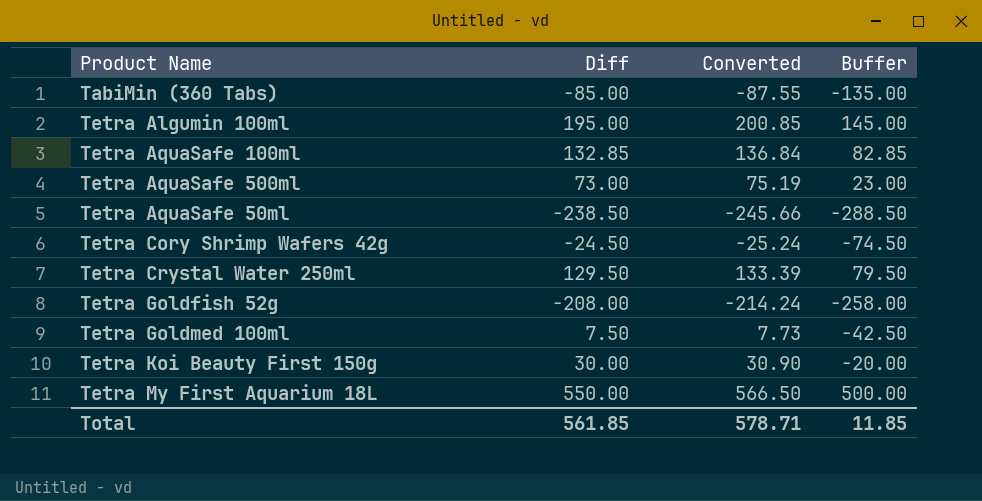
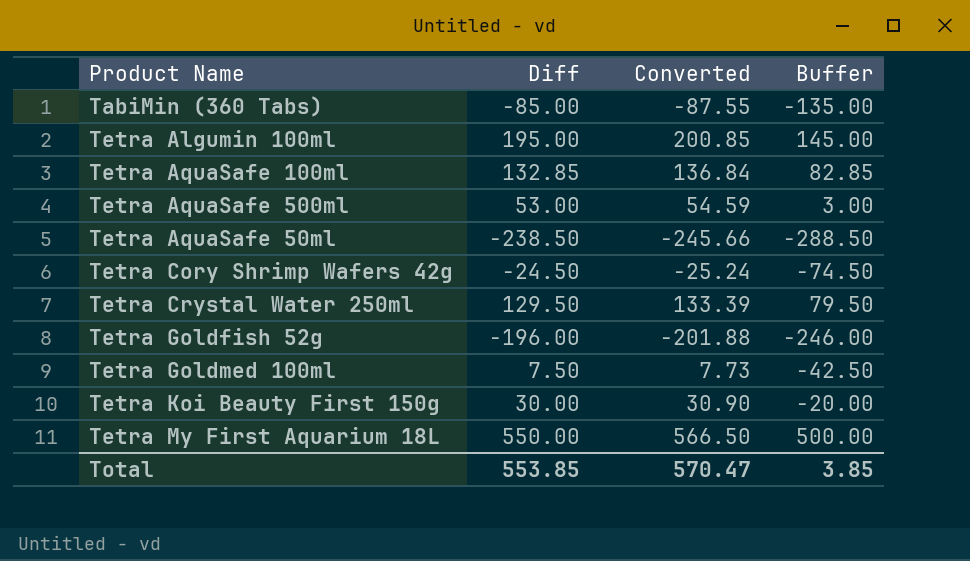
Tetra AquaSafe 500ml | Diff: 73.00 -> 53.00
Tetra AquaSafe 500ml | Converted: 75.19 -> 54.59
Tetra AquaSafe 500ml | Buffer: 23.00 -> 3.00
Tetra Goldfish 52g | Diff: -208.00 -> -196.00
Tetra Goldfish 52g | Converted: -214.24 -> -201.88
Tetra Goldfish 52g | Buffer: -258.00 -> -246.00
Total | Diff: 561.85 -> 553.85
Total | Converted: 578.71 -> 570.47
Total | Buffer: 11.85 -> 3.85

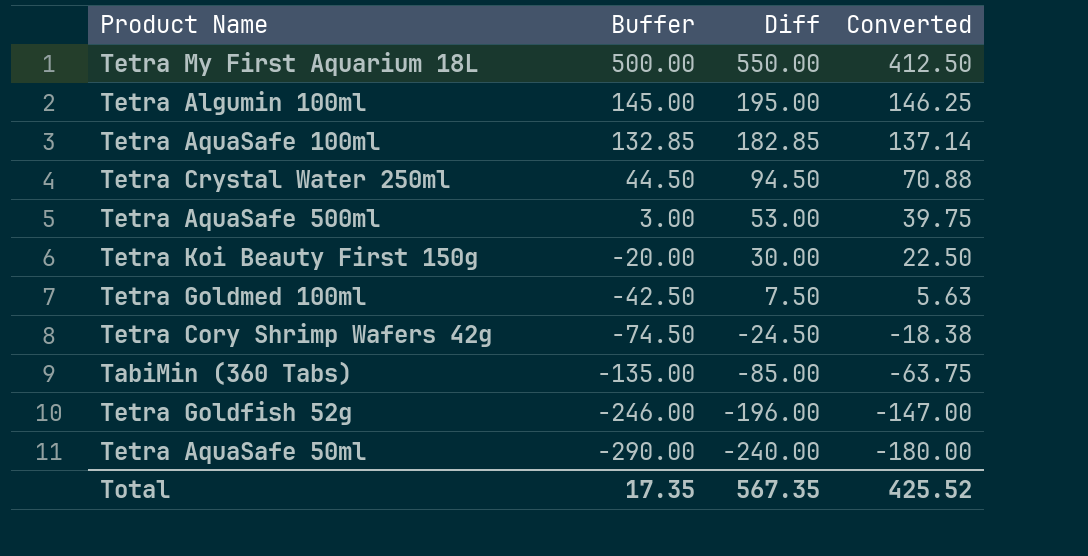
row order: none -> Buffer descending
column Buffer | position: 4 -> 2
column Converted | formula: [Diff] * 1.03 -> [Diff] * 0.75
Tetra AquaSafe 100ml | Buffer: 82.85 -> 132.85
Tetra AquaSafe 100ml | Diff: 132.85 -> 182.85
Tetra Crystal Water 250ml | Buffer: 79.50 -> 44.50
Tetra Crystal Water 250ml | Diff: 129.50 -> 94.50
Tetra AquaSafe 50ml | Buffer: -288.50 -> -290.00
Tetra AquaSafe 50ml | Diff: -238.50 -> -240.00
Total | Buffer: 3.85 -> 17.35
Total | Diff: 553.85 -> 567.35
Total | Converted: 570.47 -> 425.52

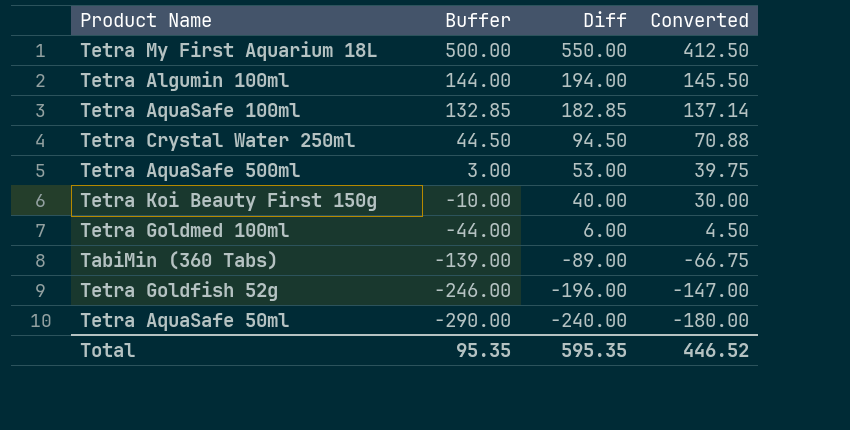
row Tetra Cory Shrimp Wafers 42g: -74.50 | -24.50 | -18.38 -> none
Tetra Algumin 100ml | Buffer: 145.00 -> 144.00
Tetra Algumin 100ml | Diff: 195.00 -> 194.00
Tetra Algumin 100ml | Converted: 146.25 -> 145.50
Tetra Koi Beauty First 150g | Buffer: -20.00 -> -10.00
Tetra Koi Beauty First 150g | Diff: 30.00 -> 40.00
Tetra Koi Beauty First 150g | Converted: 22.50 -> 30.00
Tetra Goldmed 100ml | Buffer: -42.50 -> -44.00
Tetra Goldmed 100ml | Diff: 7.50 -> 6.00
Tetra Goldmed 100ml | Converted: 5.63 -> 4.50
TabiMin (360 Tabs) | Buffer: -135.00 -> -139.00
TabiMin (360 Tabs) | Diff: -85.00 -> -89.00
TabiMin (360 Tabs) | Converted: -63.75 -> -66.75
Total | Buffer: 17.35 -> 95.35
Total | Diff: 567.35 -> 595.35
Total | Converted: 425.52 -> 446.52

